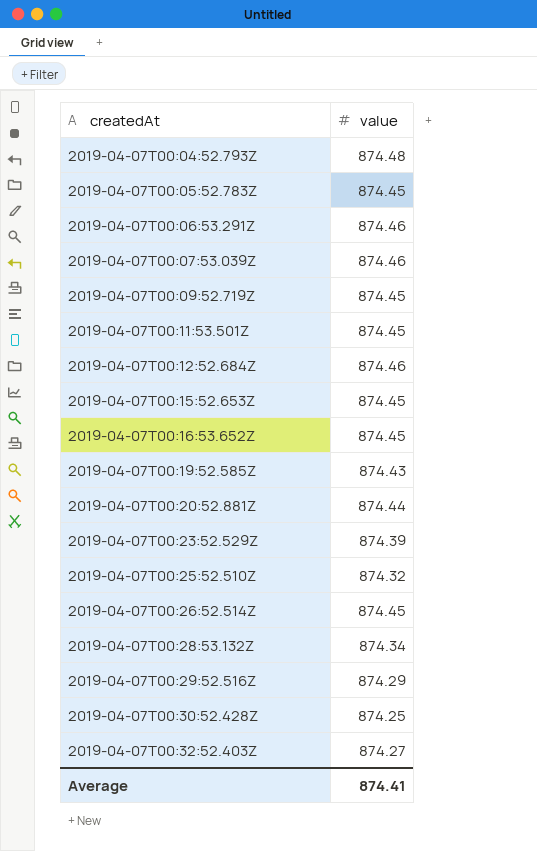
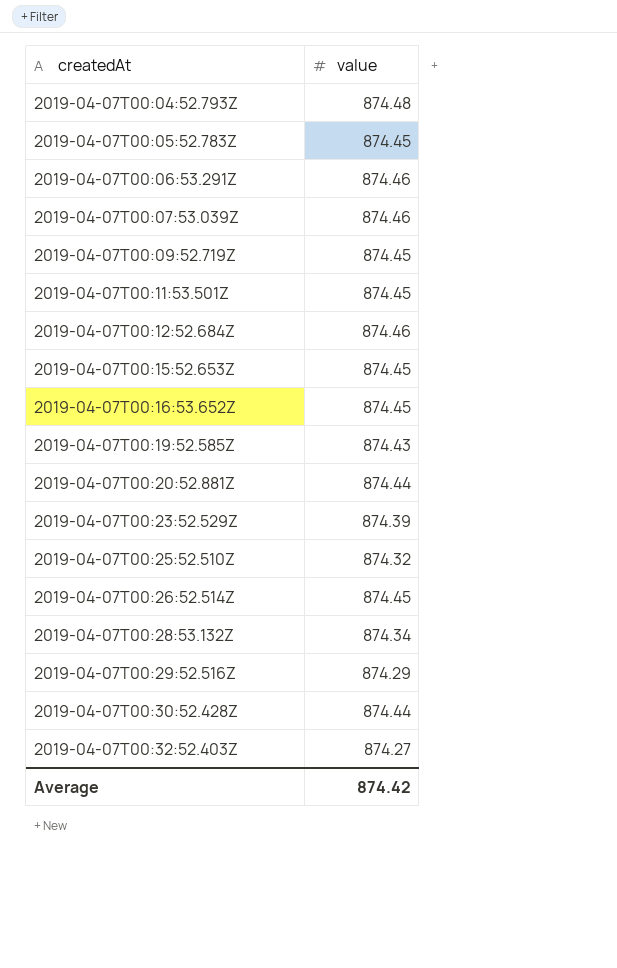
2019-04-07T00:30:52.428Z | value: 874.25 -> 874.44
Average | value: 874.41 -> 874.42

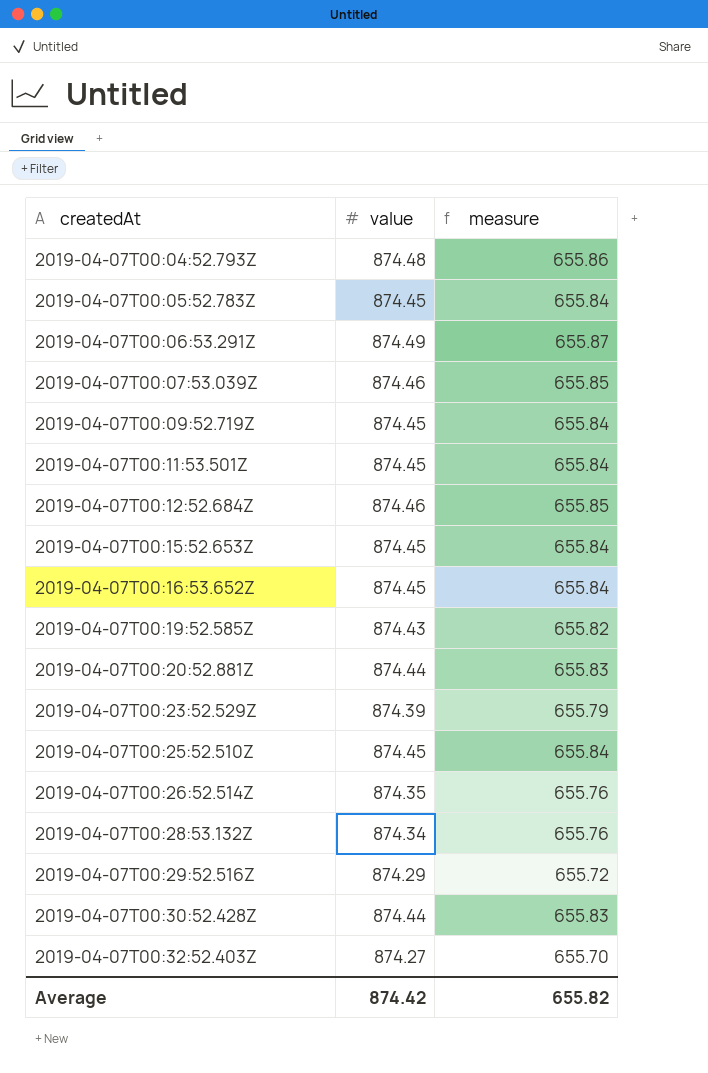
column measure | formula: none -> [value] * 0.75
2019-04-07T00:06:53.291Z | value: 874.46 -> 874.49
2019-04-07T00:25:52.510Z | value: 874.32 -> 874.45
2019-04-07T00:26:52.514Z | value: 874.45 -> 874.35

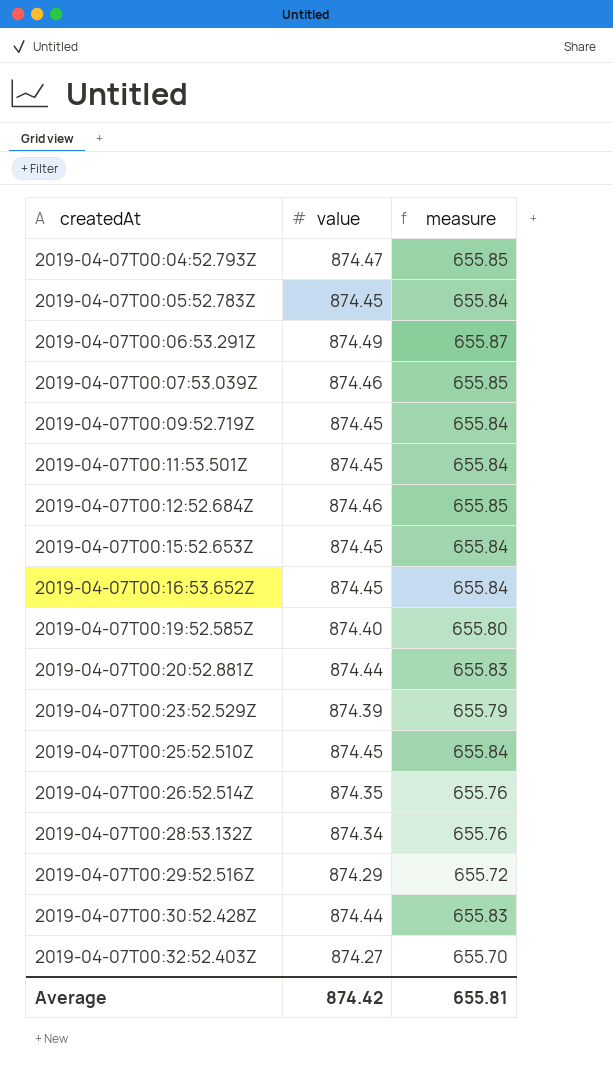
2019-04-07T00:04:52.793Z | value: 874.48 -> 874.47
2019-04-07T00:04:52.793Z | measure: 655.86 -> 655.85
2019-04-07T00:19:52.585Z | value: 874.43 -> 874.40
2019-04-07T00:19:52.585Z | measure: 655.82 -> 655.80
Average | measure: 655.82 -> 655.81

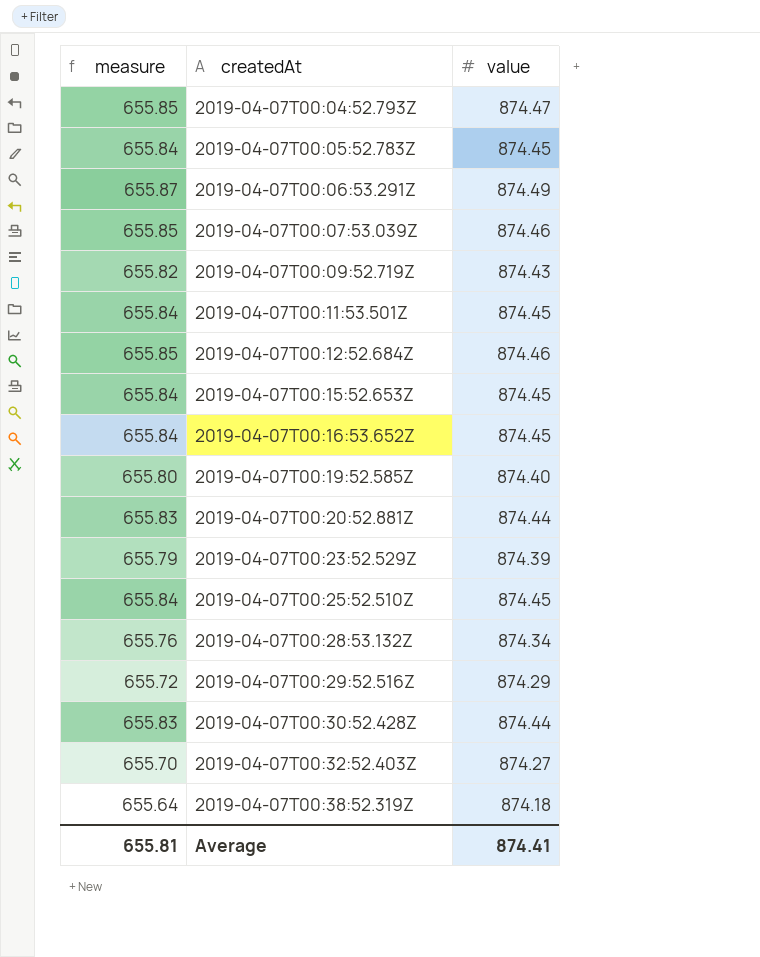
column measure | position: 3 -> 1
row 2019-04-07T00:26:52.514Z: 874.35 | 655.76 -> none
2019-04-07T00:09:52.719Z | measure: 655.84 -> 655.82
2019-04-07T00:09:52.719Z | value: 874.45 -> 874.43
row 2019-04-07T00:38:52.319Z: none -> 655.64 | 874.18
Average | value: 874.42 -> 874.41

